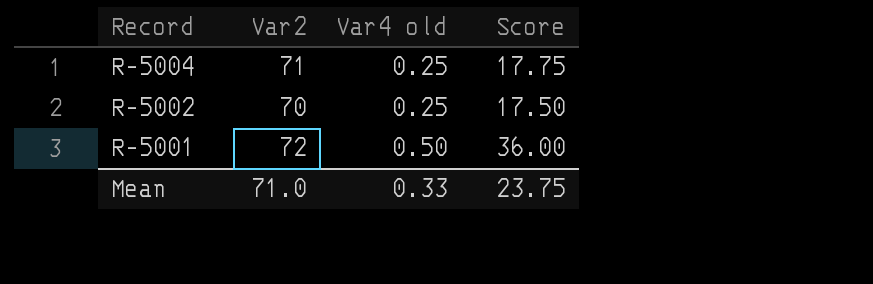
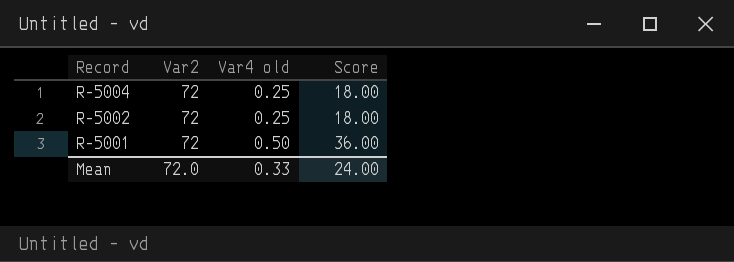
R-5004 | Var2: 71 -> 72
R-5004 | Score: 17.75 -> 18.00
R-5002 | Var2: 70 -> 72
R-5002 | Score: 17.50 -> 18.00
Mean | Var2: 71.0 -> 72.0
Mean | Score: 23.75 -> 24.00

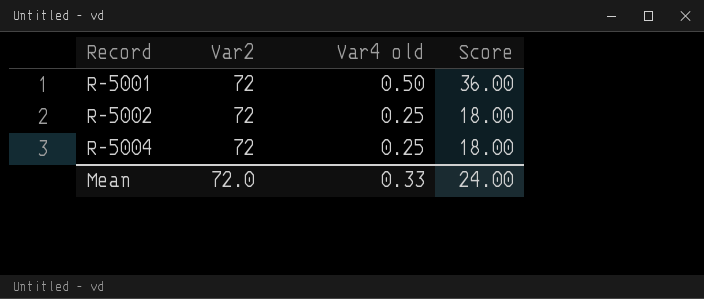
row order: Record descending -> Record ascending

